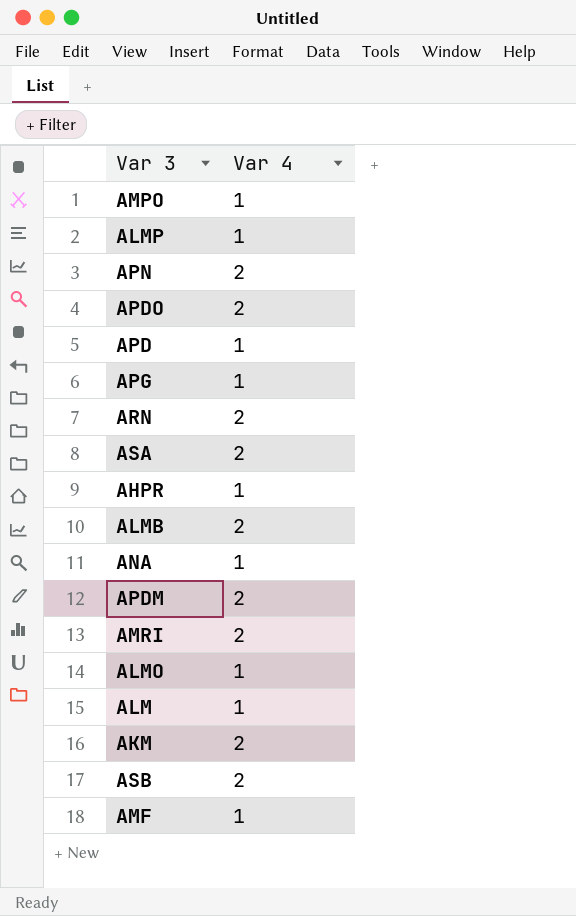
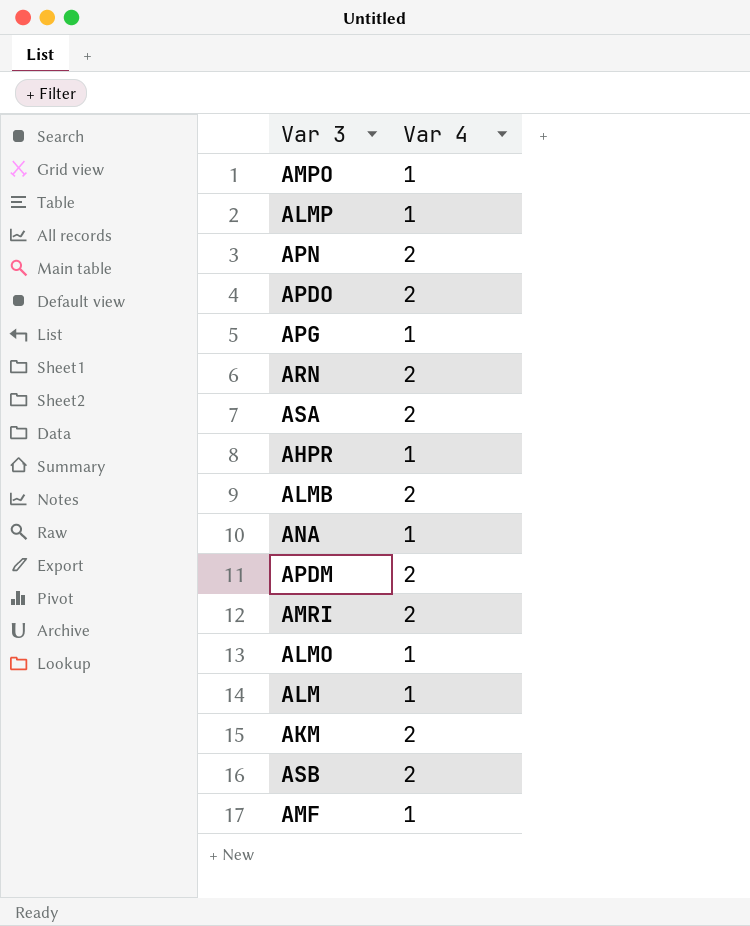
row APD: 1 -> none

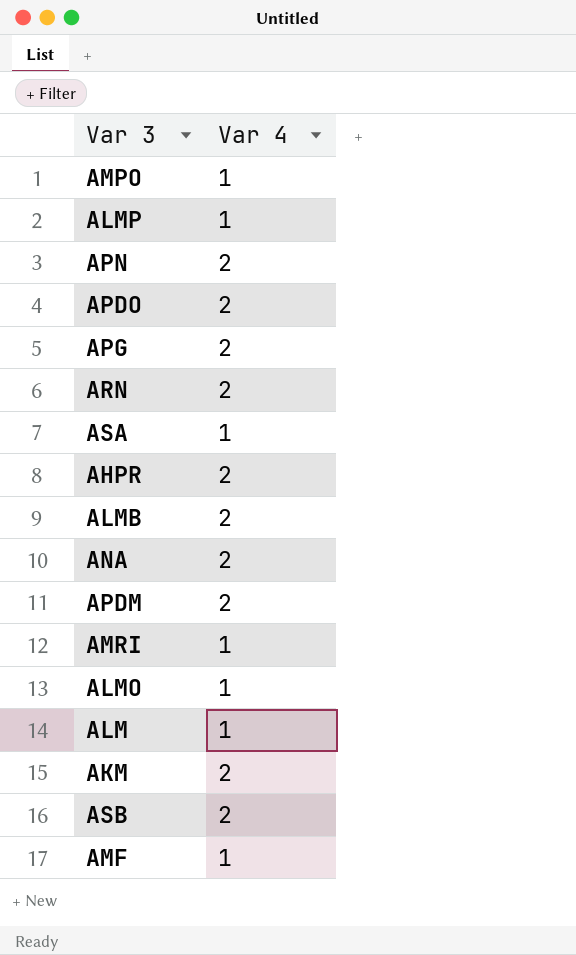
APG | Var 4: 1 -> 2
ASA | Var 4: 2 -> 1
AHPR | Var 4: 1 -> 2
ANA | Var 4: 1 -> 2
AMRI | Var 4: 2 -> 1

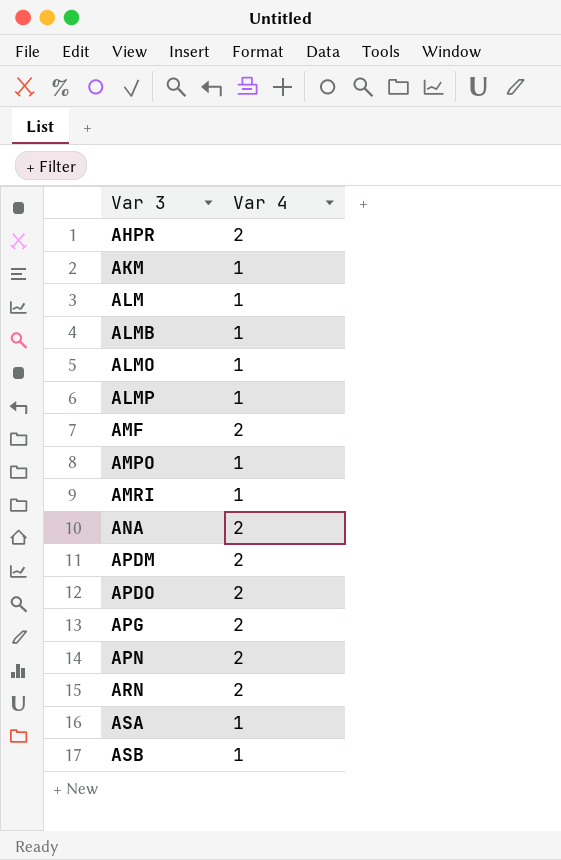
row order: none -> Var 3 ascending
AKM | Var 4: 2 -> 1
ALMB | Var 4: 2 -> 1
AMF | Var 4: 1 -> 2
ASB | Var 4: 2 -> 1

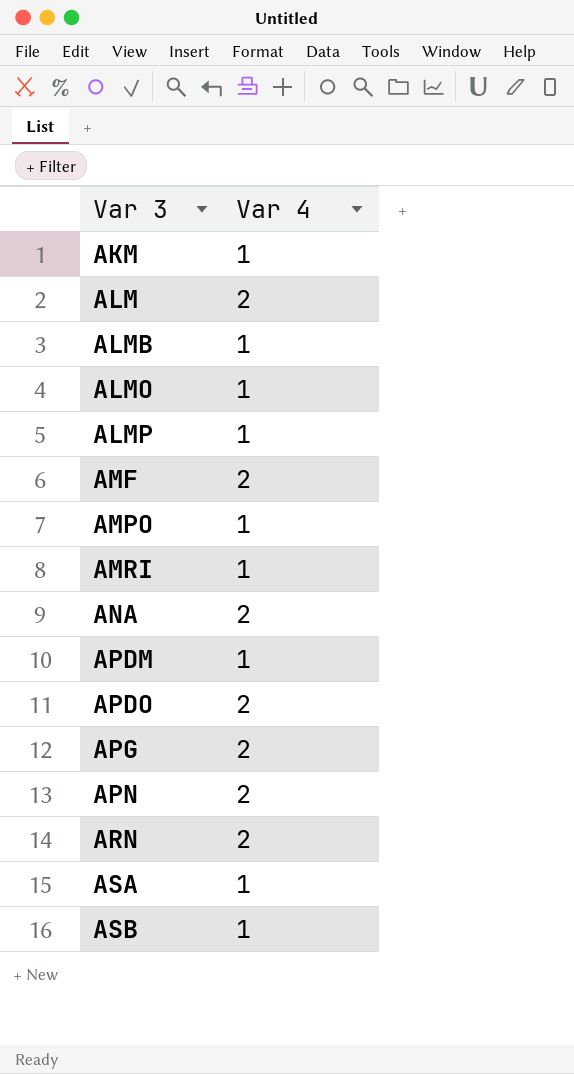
row AHPR: 2 -> none
ALM | Var 4: 1 -> 2
APDM | Var 4: 2 -> 1

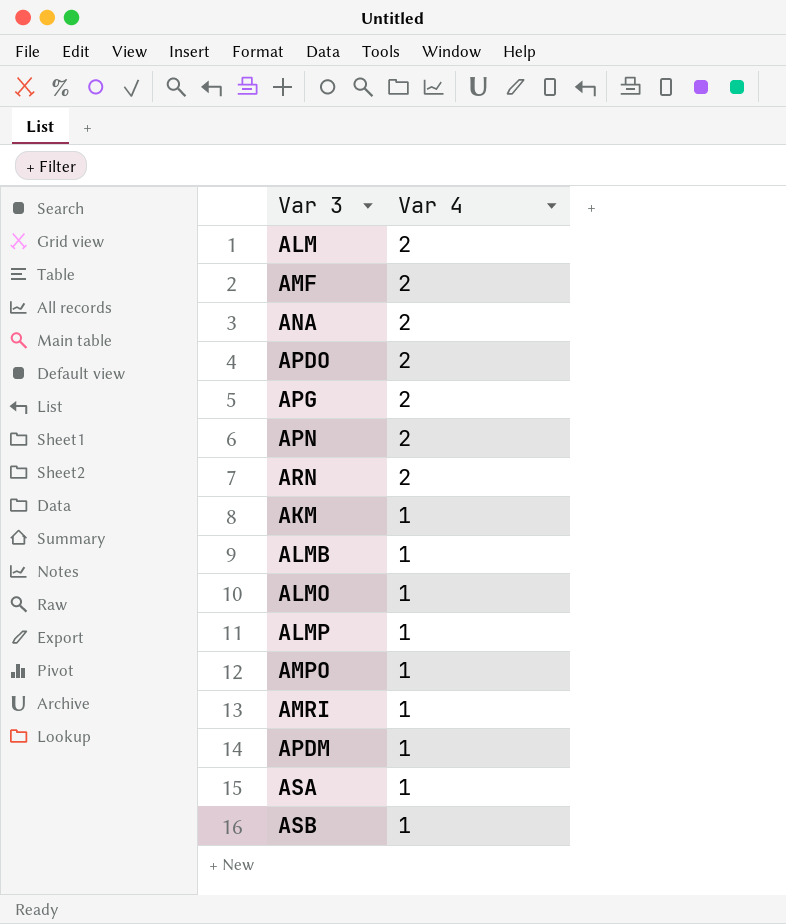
row order: Var 3 ascending -> Var 4 descending

